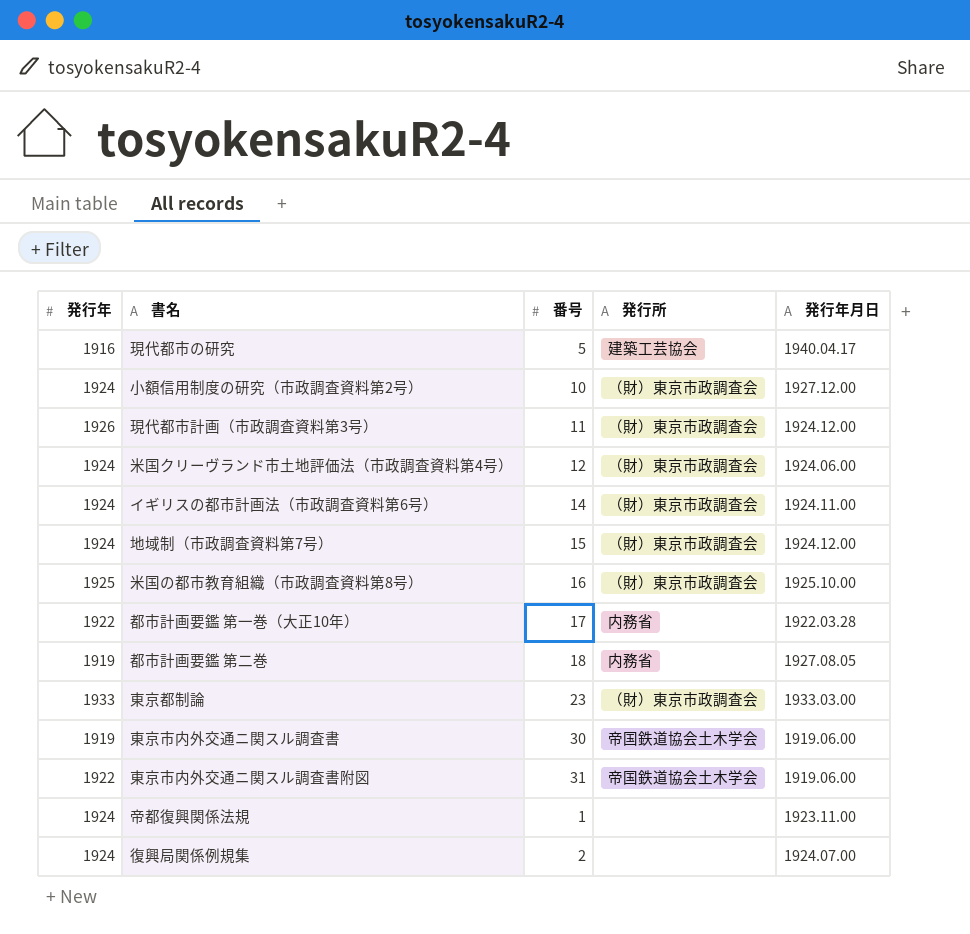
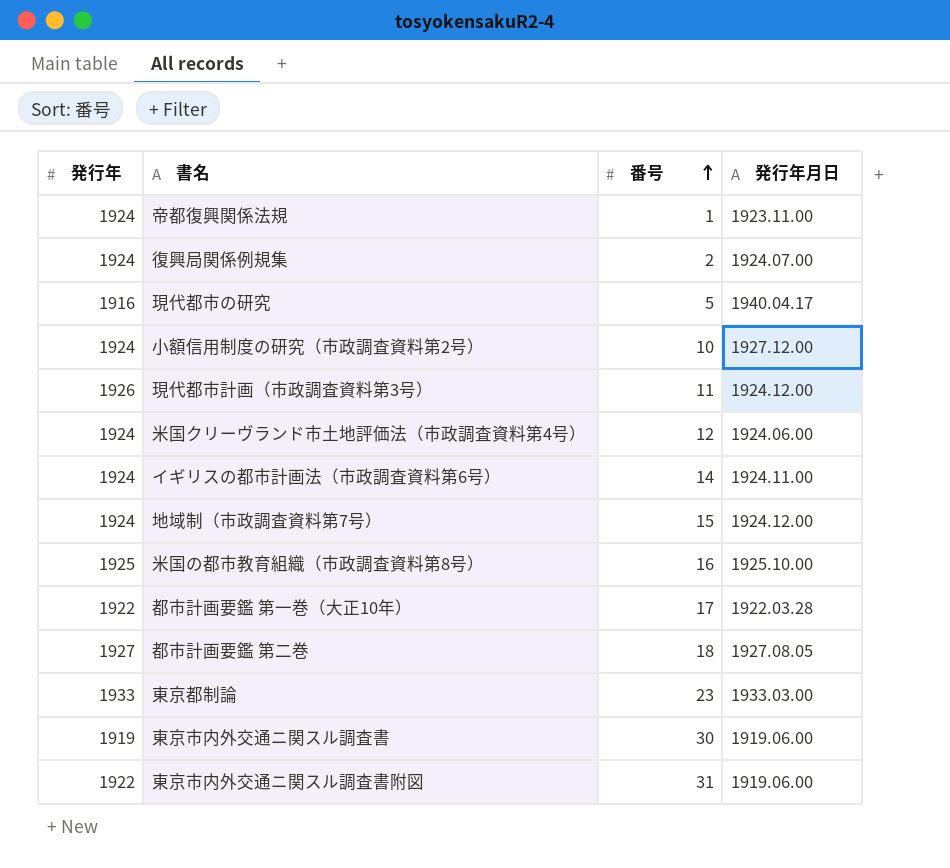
row order: none -> 番号 ascending
column 発行所 | position: 4 -> none
都市計画要鑑 第二巻 | 発行年: 1919 -> 1927

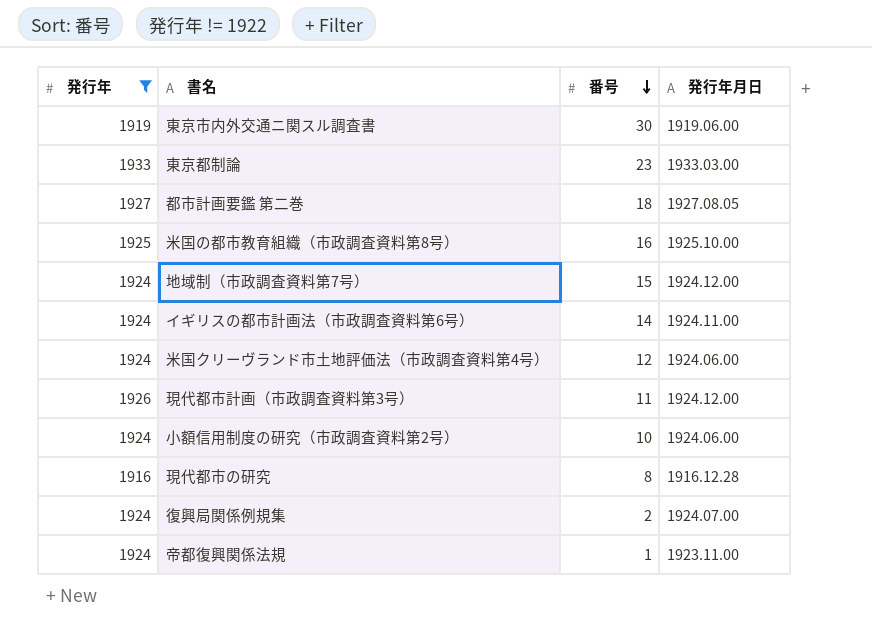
filter: none -> 発行年 != 1922
row order: 番号 ascending -> 番号 descending
小額信用制度の研究（市政調査資料第2号） | 発行年月日: 1927.12.00 -> 1924.06.00
現代都市の研究 | 番号: 5 -> 8
現代都市の研究 | 発行年月日: 1940.04.17 -> 1916.12.28

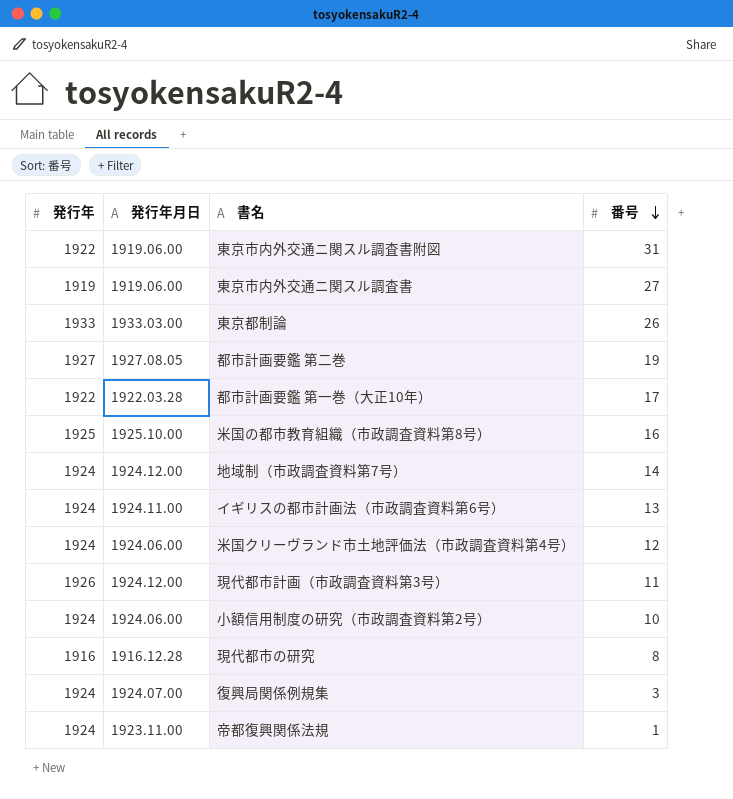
filter: 発行年 != 1922 -> none
column 発行年月日 | position: 4 -> 2
東京市内外交通ニ関スル調査書 | 番号: 30 -> 27
東京都制論 | 番号: 23 -> 26
都市計画要鑑 第二巻 | 番号: 18 -> 19
地域制（市政調査資料第7号） | 番号: 15 -> 14
イギリスの都市計画法（市政調査資料第6号） | 番号: 14 -> 13
復興局関係例規集 | 番号: 2 -> 3

